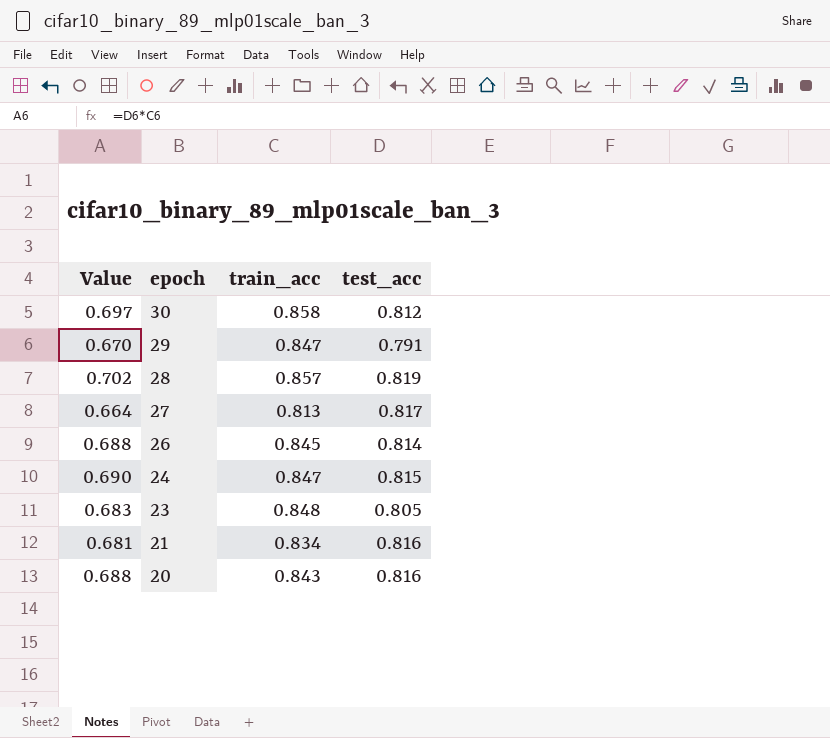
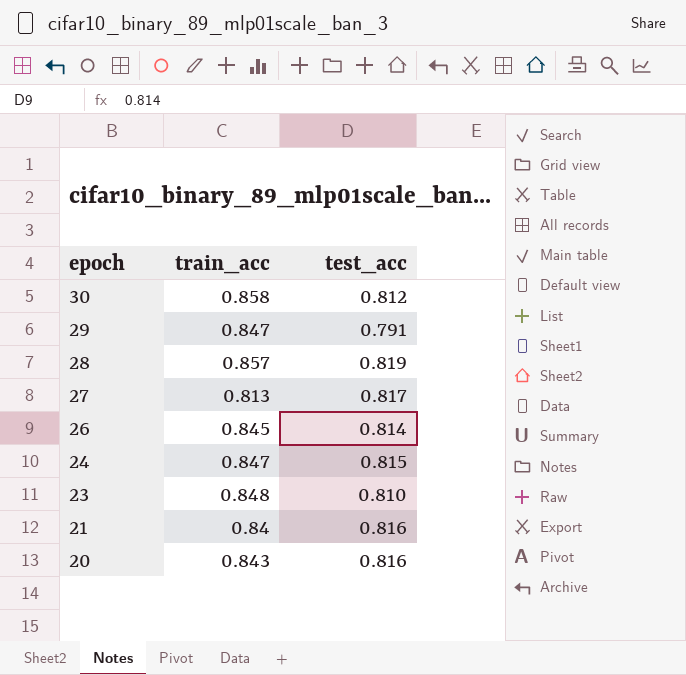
column Value | formula: [train_acc] * [test_acc] -> none
23 | test_acc: 0.805 -> 0.810
21 | train_acc: 0.834 -> 0.84

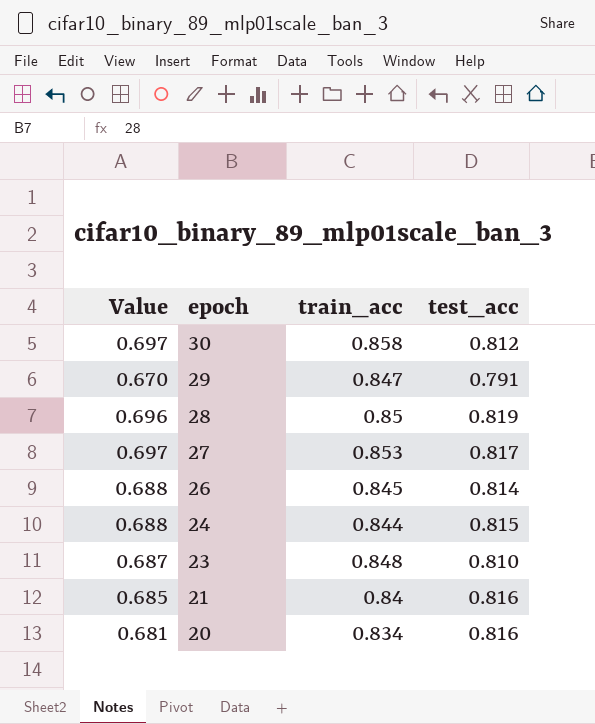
column Value | formula: none -> [train_acc] * [test_acc]
28 | train_acc: 0.857 -> 0.85
27 | train_acc: 0.813 -> 0.853
24 | train_acc: 0.847 -> 0.844
20 | train_acc: 0.843 -> 0.834

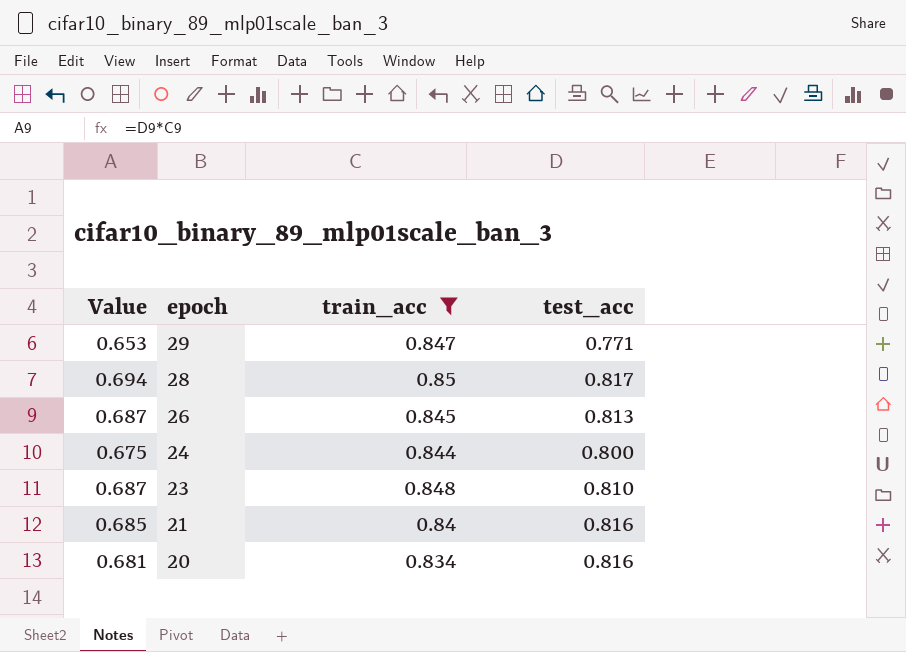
filter: none -> train_acc <= 0.85
29 | Value: 0.670 -> 0.653
29 | test_acc: 0.791 -> 0.771
28 | Value: 0.696 -> 0.694
28 | test_acc: 0.819 -> 0.817
26 | Value: 0.688 -> 0.687
26 | test_acc: 0.814 -> 0.813
24 | Value: 0.688 -> 0.675
24 | test_acc: 0.815 -> 0.800

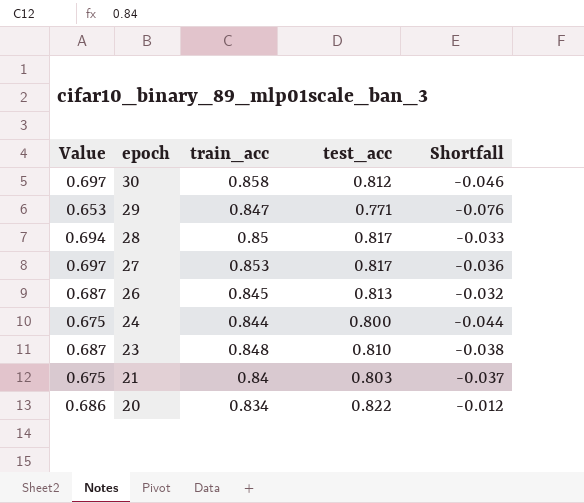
filter: train_acc <= 0.85 -> none
column Shortfall | formula: none -> [test_acc] - [train_acc]
21 | Value: 0.685 -> 0.675
21 | test_acc: 0.816 -> 0.803
20 | Value: 0.681 -> 0.686
20 | test_acc: 0.816 -> 0.822

